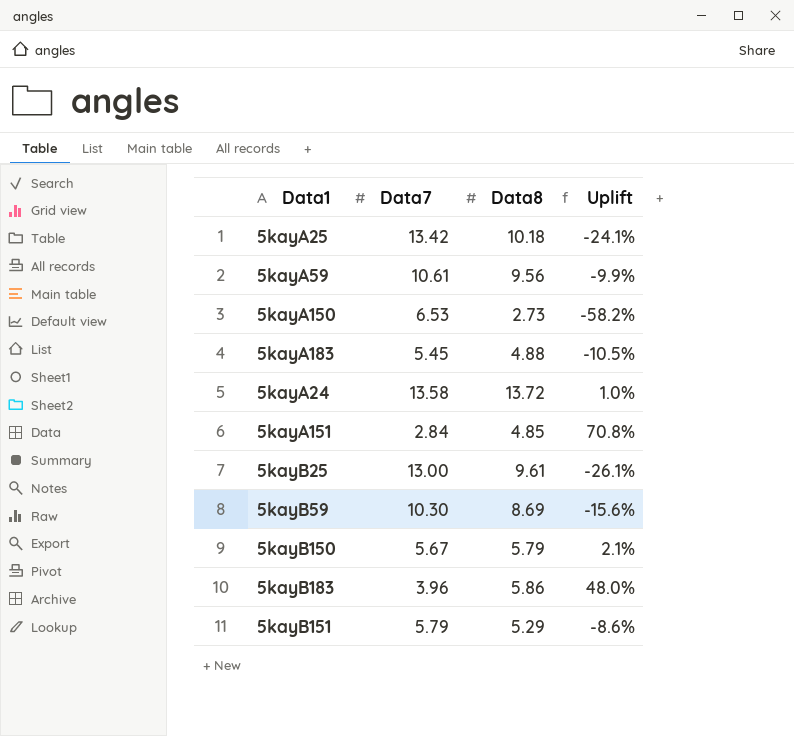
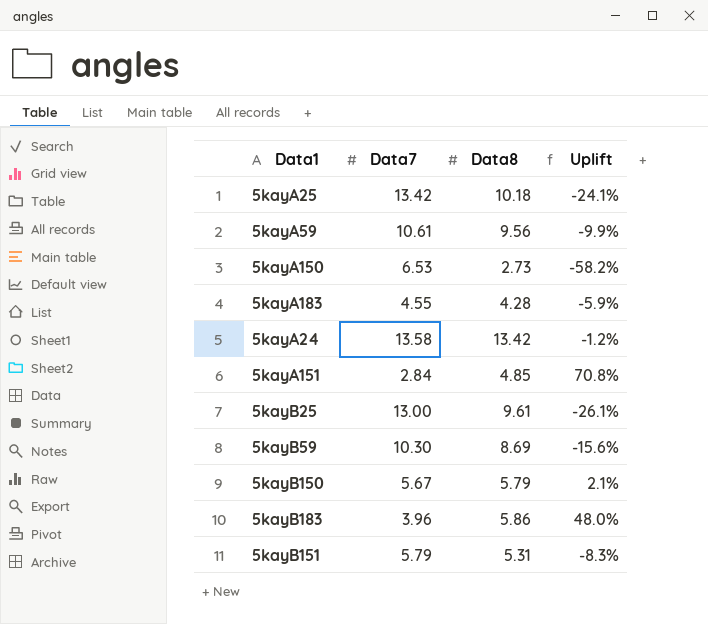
5kayA183 | Data7: 5.45 -> 4.55
5kayA183 | Data8: 4.88 -> 4.28
5kayA183 | Uplift: -10.5% -> -5.9%
5kayA24 | Data8: 13.72 -> 13.42
5kayA24 | Uplift: 1.0% -> -1.2%
5kayB151 | Data8: 5.29 -> 5.31
5kayB151 | Uplift: -8.6% -> -8.3%

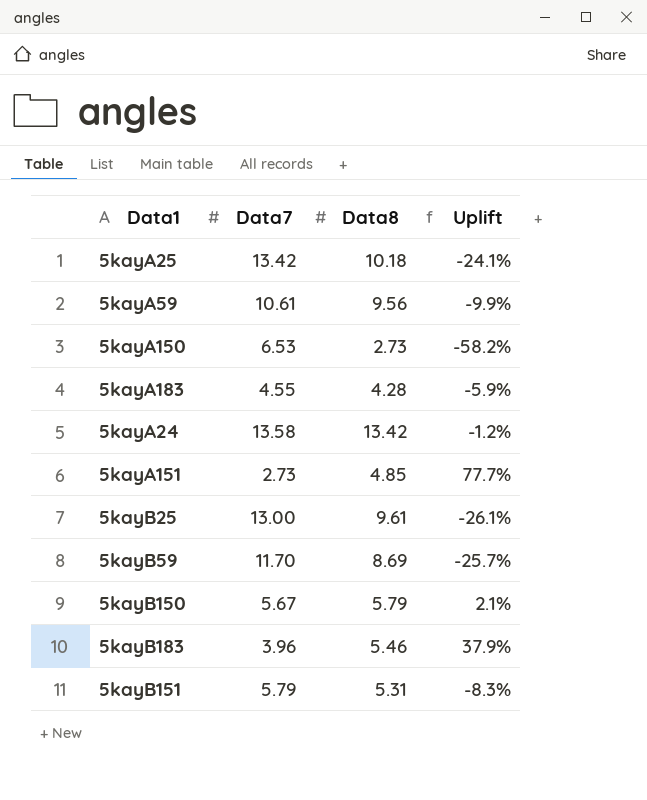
5kayA151 | Data7: 2.84 -> 2.73
5kayA151 | Uplift: 70.8% -> 77.7%
5kayB59 | Data7: 10.30 -> 11.70
5kayB59 | Uplift: -15.6% -> -25.7%
5kayB183 | Data8: 5.86 -> 5.46
5kayB183 | Uplift: 48.0% -> 37.9%

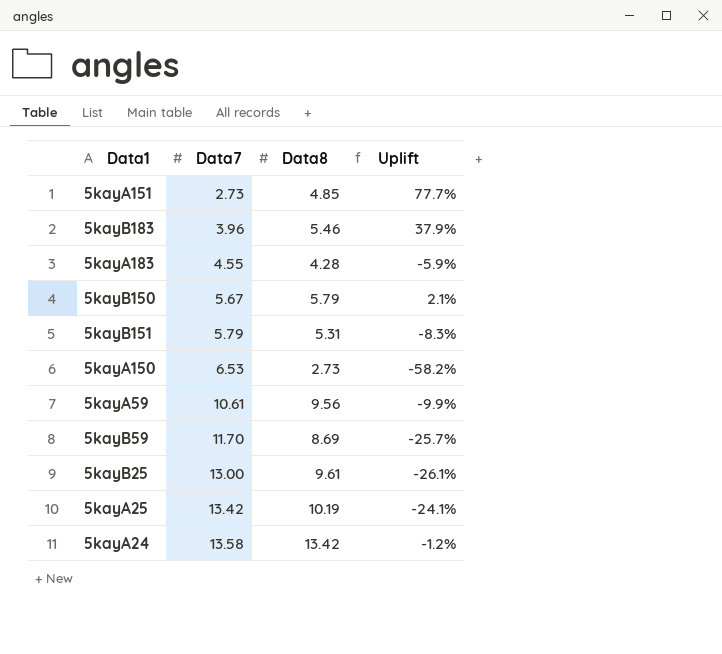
row order: none -> Data7 ascending
5kayA25 | Data8: 10.18 -> 10.19

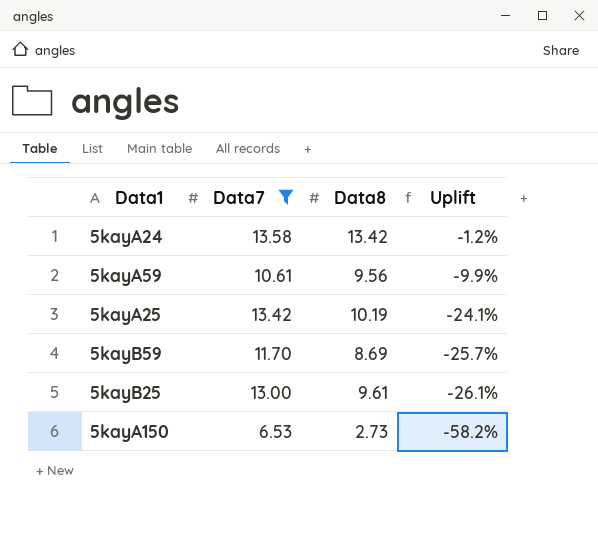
filter: none -> Data7 >= 6.53
row order: Data7 ascending -> Uplift descending

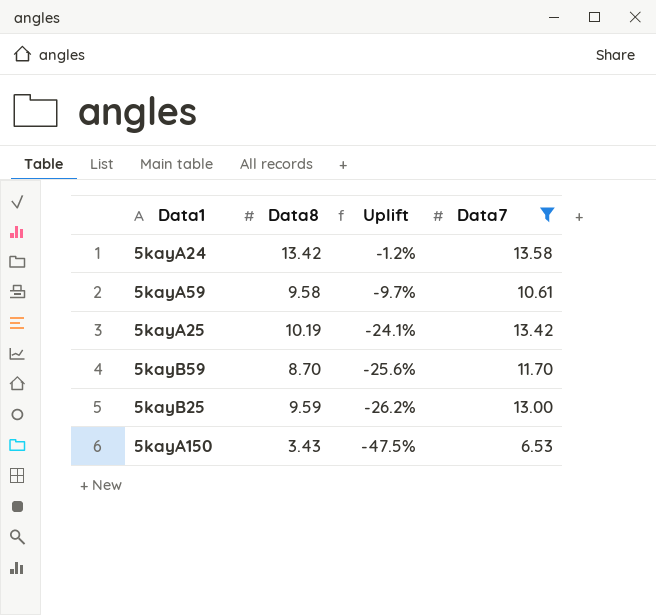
column Data7 | position: 2 -> 4
5kayA59 | Data8: 9.56 -> 9.58
5kayA59 | Uplift: -9.9% -> -9.7%
5kayB59 | Data8: 8.69 -> 8.70
5kayB59 | Uplift: -25.7% -> -25.6%
5kayB25 | Data8: 9.61 -> 9.59
5kayB25 | Uplift: -26.1% -> -26.2%
5kayA150 | Data8: 2.73 -> 3.43
5kayA150 | Uplift: -58.2% -> -47.5%

